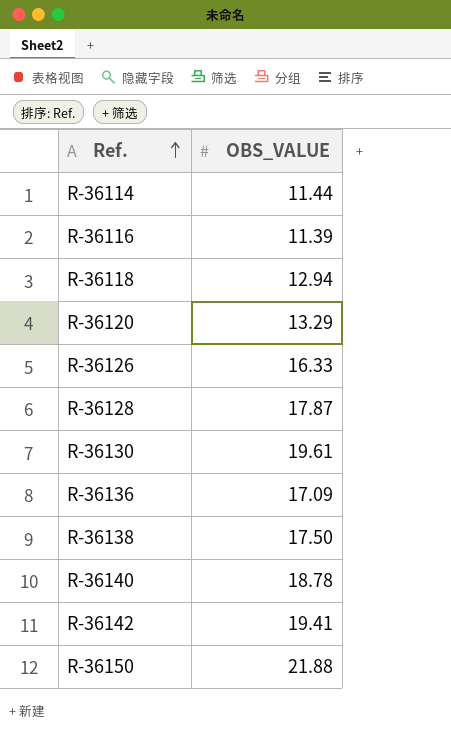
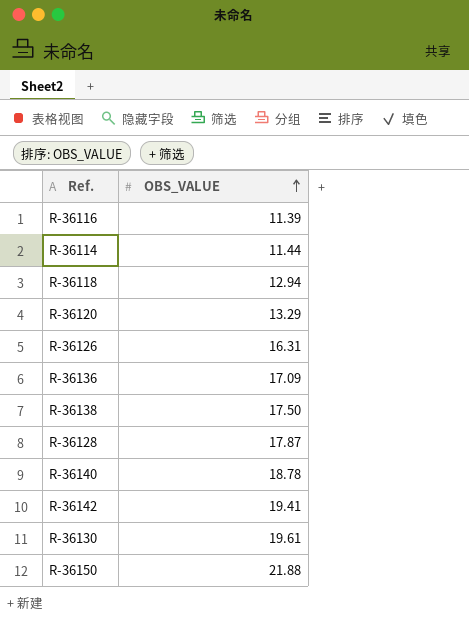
row order: Ref. ascending -> OBS_VALUE ascending
R-36126 | OBS_VALUE: 16.33 -> 16.31

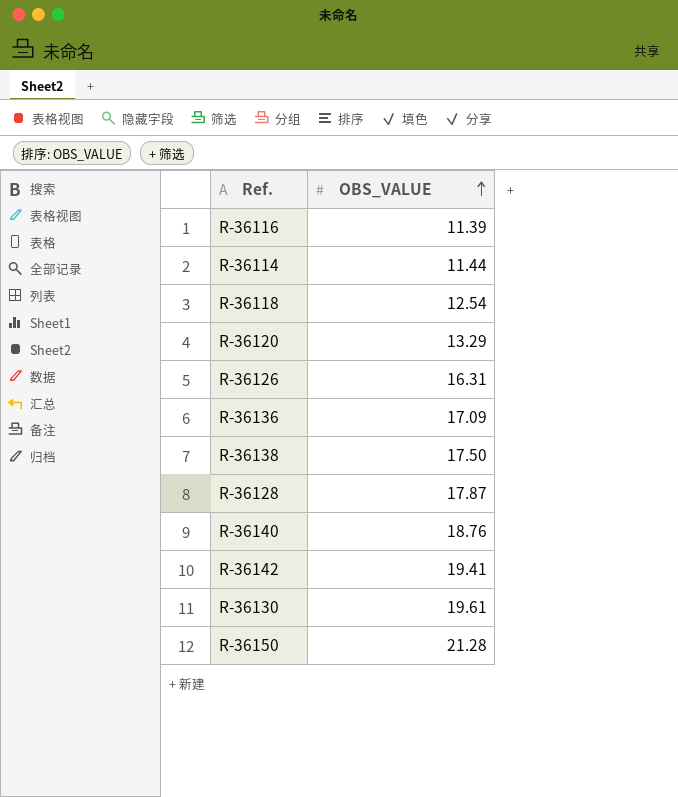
R-36118 | OBS_VALUE: 12.94 -> 12.54
R-36140 | OBS_VALUE: 18.78 -> 18.76
R-36150 | OBS_VALUE: 21.88 -> 21.28

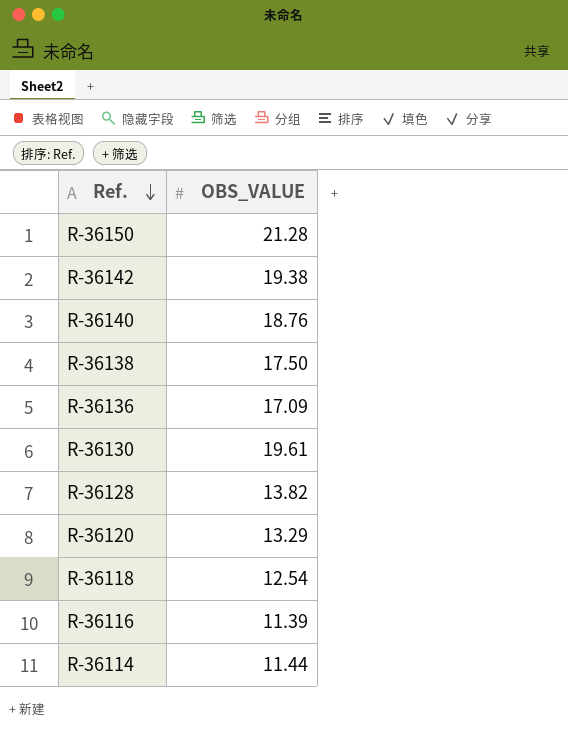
row order: OBS_VALUE ascending -> Ref. descending
row R-36126: 16.31 -> none
R-36142 | OBS_VALUE: 19.41 -> 19.38
R-36128 | OBS_VALUE: 17.87 -> 13.82

